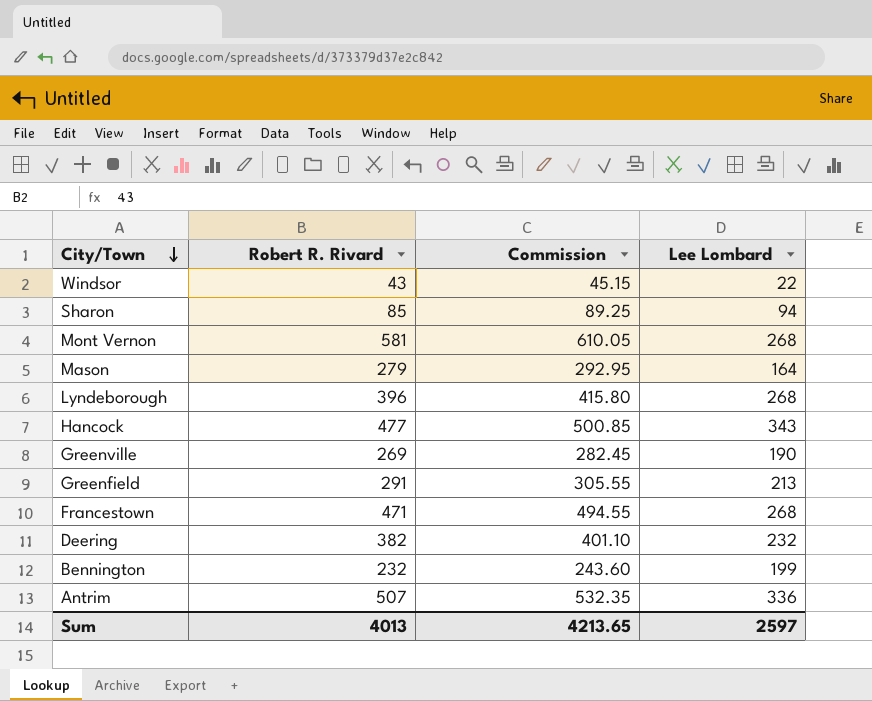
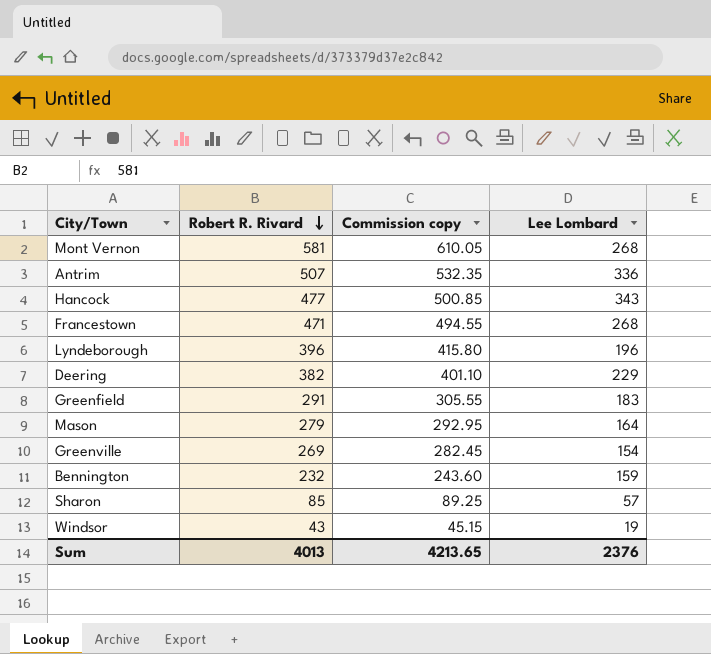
row order: City/Town descending -> Robert R. Rivard descending
column name: Commission -> Commission copy
Lyndeborough | Lee Lombard: 268 -> 196
Deering | Lee Lombard: 232 -> 229
Greenfield | Lee Lombard: 213 -> 183
Greenville | Lee Lombard: 190 -> 154
Bennington | Lee Lombard: 199 -> 159
Sharon | Lee Lombard: 94 -> 57
Windsor | Lee Lombard: 22 -> 19
Sum | Lee Lombard: 2597 -> 2376

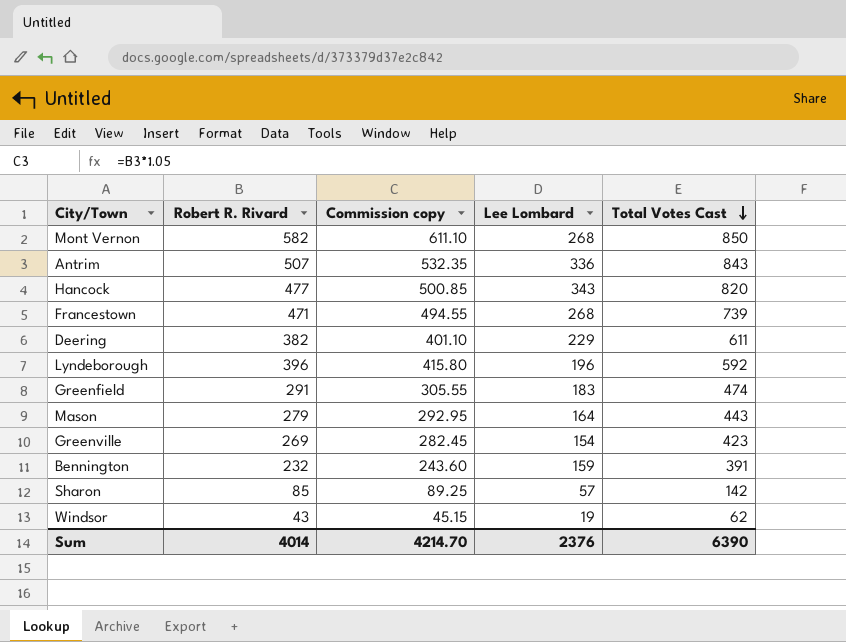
row order: Robert R. Rivard descending -> Total Votes Cast descending
column Total Votes Cast | formula: none -> [Robert R. Rivard] + [Lee Lombard]
Mont Vernon | Robert R. Rivard: 581 -> 582
Mont Vernon | Commission copy: 610.05 -> 611.10
Sum | Robert R. Rivard: 4013 -> 4014
Sum | Commission copy: 4213.65 -> 4214.70

